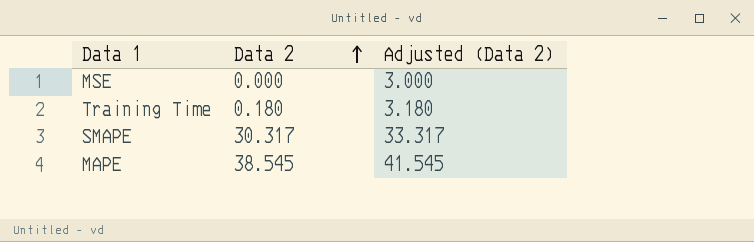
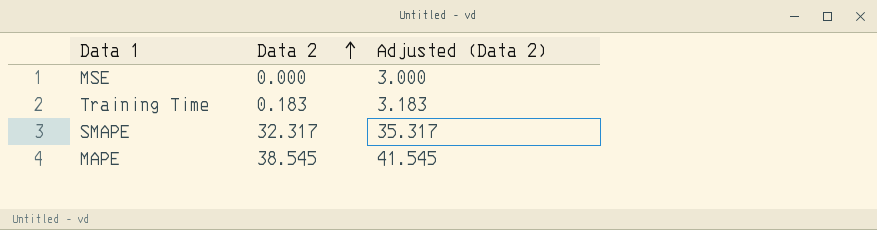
Training Time | Data 2: 0.180 -> 0.183
Training Time | Adjusted (Data 2): 3.180 -> 3.183
SMAPE | Data 2: 30.317 -> 32.317
SMAPE | Adjusted (Data 2): 33.317 -> 35.317

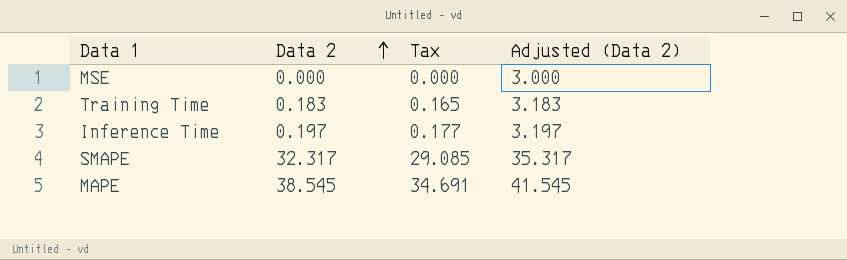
column Tax | formula: none -> [Data 2] * 0.9
row Inference Time: none -> 0.197 | 0.177 | 3.197

